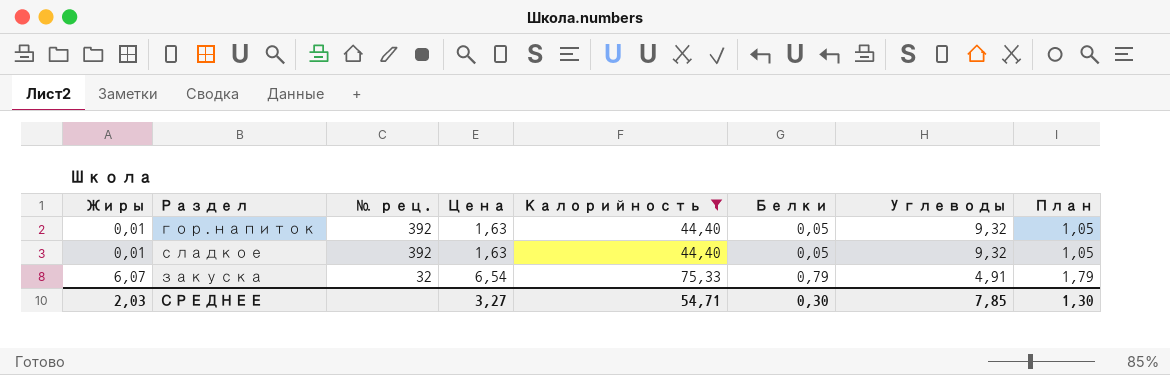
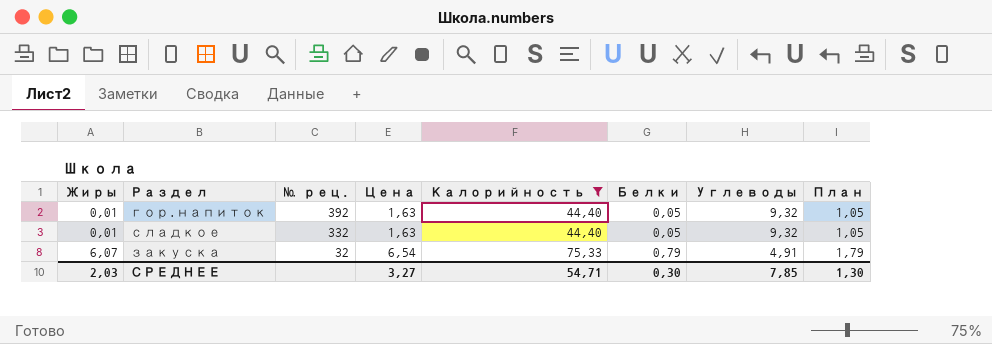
сладкое | № рец.: 392 -> 332

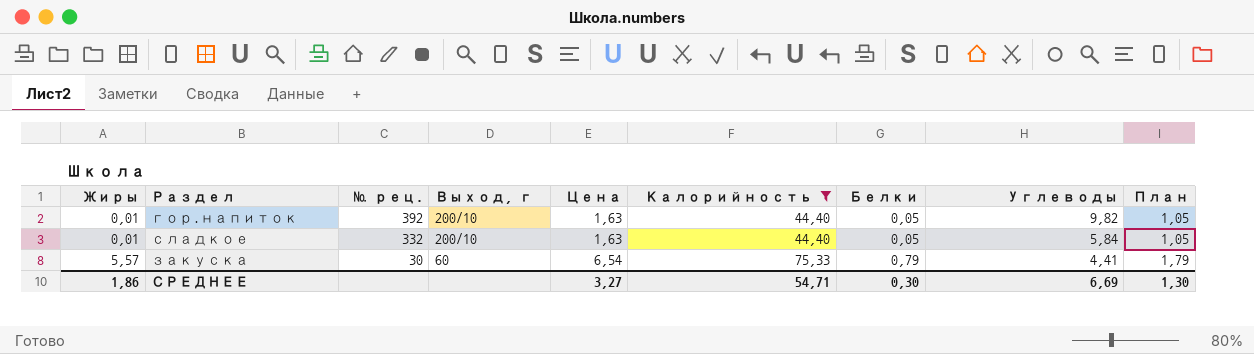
column Выход, г | position: none -> 4
гор.напиток | Углеводы: 9,32 -> 9,82
сладкое | Углеводы: 9,32 -> 5,84
закуска | Жиры: 6,07 -> 5,57
закуска | № рец.: 32 -> 30
закуска | Углеводы: 4,91 -> 4,41
СРЕДНЕЕ | Жиры: 2,03 -> 1,86
СРЕДНЕЕ | Углеводы: 7,85 -> 6,69

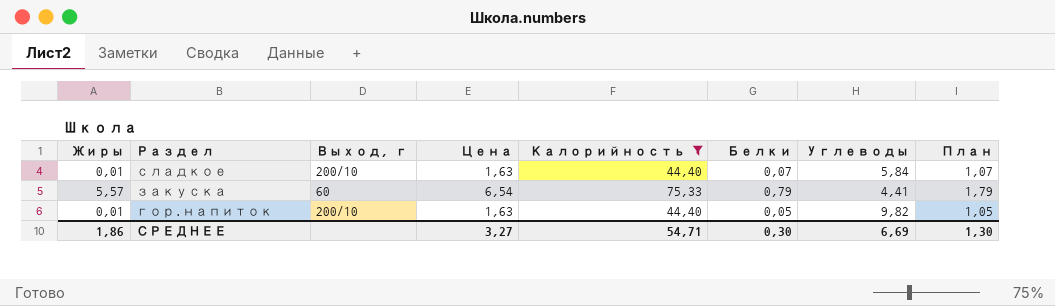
row order: Жиры ascending -> Раздел descending
column № рец. | position: 3 -> none
сладкое | Белки: 0,05 -> 0,07
сладкое | План: 1,05 -> 1,07

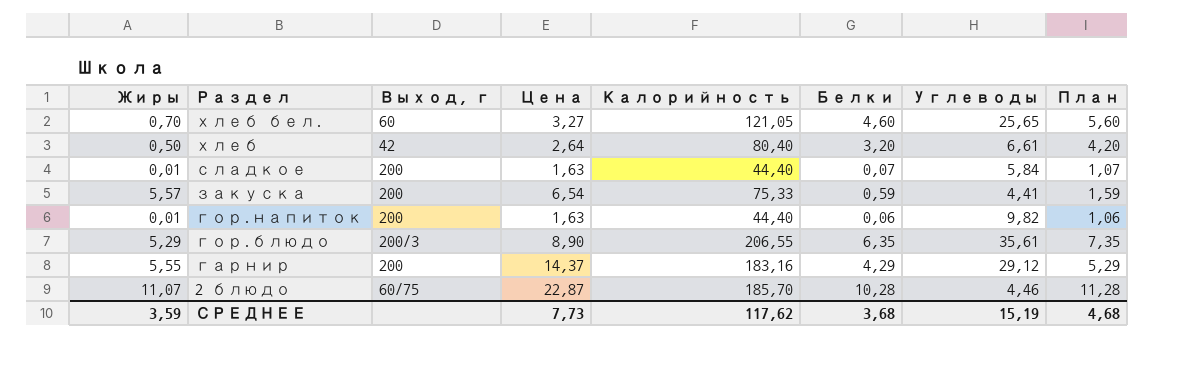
filter: Калорийность <= 75,33 -> none
сладкое | Выход, г: 200/10 -> 200
закуска | Выход, г: 60 -> 200
закуска | Белки: 0,79 -> 0,59
закуска | План: 1,79 -> 1,59
гор.напиток | Выход, г: 200/10 -> 200
гор.напиток | Белки: 0,05 -> 0,06
гор.напиток | План: 1,05 -> 1,06
СРЕДНЕЕ | Жиры: 1,86 -> 3,59
СРЕДНЕЕ | Цена: 3,27 -> 7,73
СРЕДНЕЕ | Калорийность: 54,71 -> 117,62
СРЕДНЕЕ | Белки: 0,30 -> 3,68
СРЕДНЕЕ | Углеводы: 6,69 -> 15,19
СРЕДНЕЕ | План: 1,30 -> 4,68

